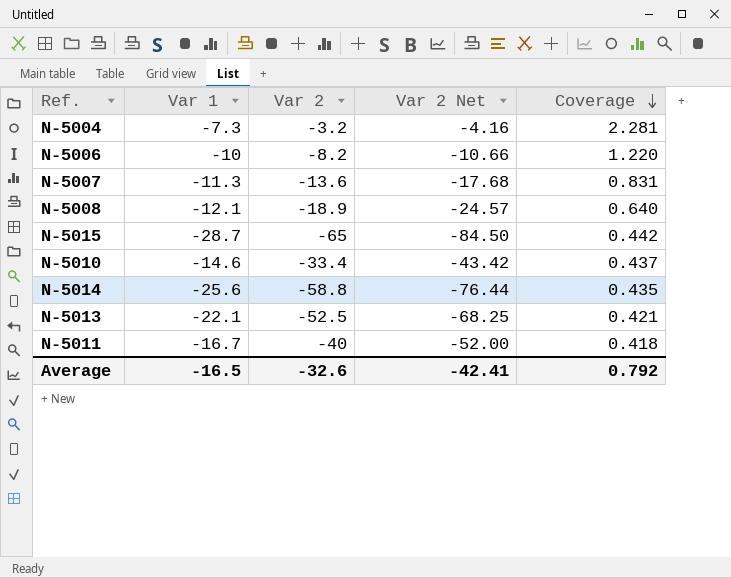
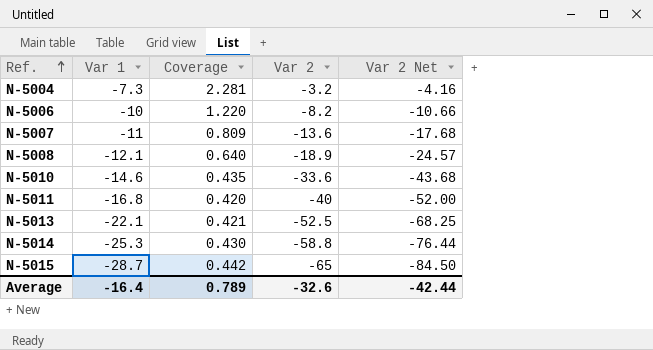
row order: Coverage descending -> Ref. ascending
column Coverage | position: 5 -> 3
N-5007 | Var 1: -11.3 -> -11
N-5007 | Coverage: 0.831 -> 0.809
N-5010 | Coverage: 0.437 -> 0.435
N-5010 | Var 2: -33.4 -> -33.6
N-5010 | Var 2 Net: -43.42 -> -43.68
N-5011 | Var 1: -16.7 -> -16.8
N-5011 | Coverage: 0.418 -> 0.420
N-5014 | Var 1: -25.6 -> -25.3
N-5014 | Coverage: 0.435 -> 0.430
Average | Var 1: -16.5 -> -16.4
Average | Coverage: 0.792 -> 0.789
Average | Var 2 Net: -42.41 -> -42.44

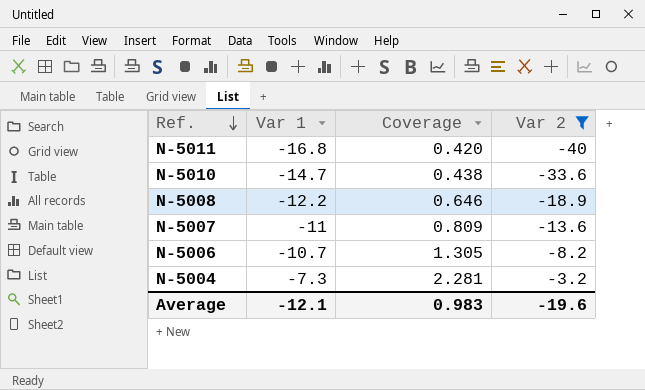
filter: none -> Var 2 >= -40
row order: Ref. ascending -> Ref. descending
column Var 2 Net | formula: [Var 2] * 1.3 -> none
N-5010 | Var 1: -14.6 -> -14.7
N-5010 | Coverage: 0.435 -> 0.438
N-5008 | Var 1: -12.1 -> -12.2
N-5008 | Coverage: 0.640 -> 0.646
N-5006 | Var 1: -10 -> -10.7
N-5006 | Coverage: 1.220 -> 1.305
Average | Var 1: -16.4 -> -12.1
Average | Coverage: 0.789 -> 0.983
Average | Var 2: -32.6 -> -19.6

